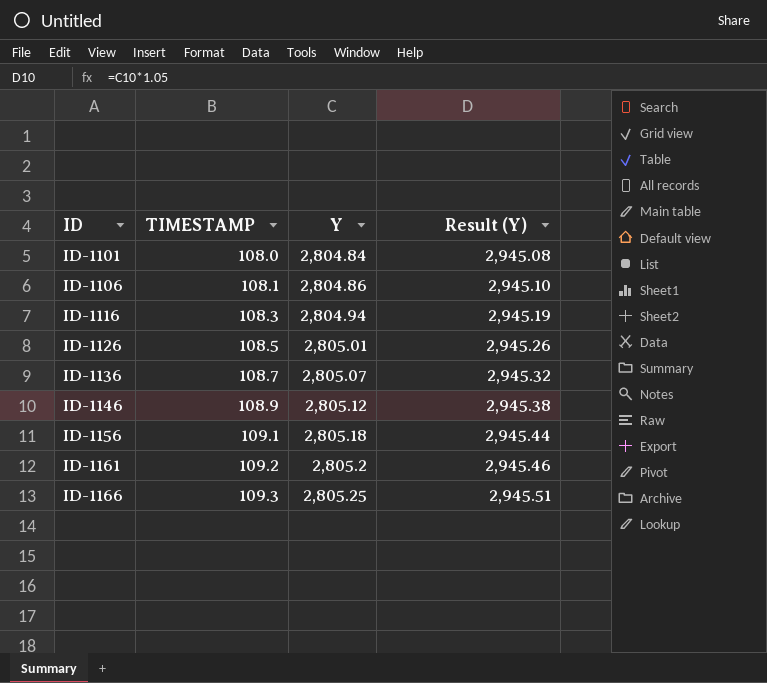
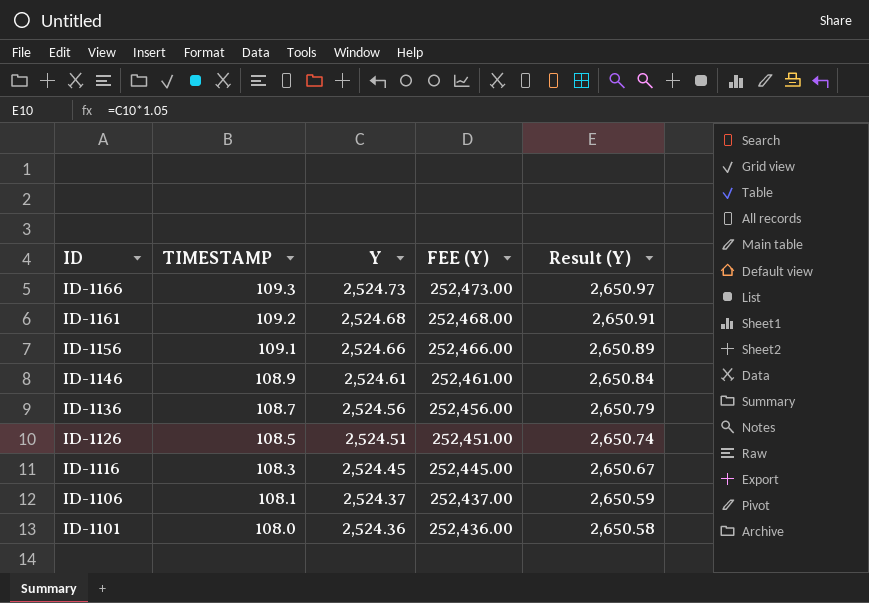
row order: ID ascending -> ID descending
column FEE (Y) | formula: none -> [Y] * 100
ID-1166 | Y: 2,805.25 -> 2,524.73
ID-1166 | Result (Y): 2,945.51 -> 2,650.97
ID-1161 | Y: 2,805.2 -> 2,524.68
ID-1161 | Result (Y): 2,945.46 -> 2,650.91
ID-1156 | Y: 2,805.18 -> 2,524.66
ID-1156 | Result (Y): 2,945.44 -> 2,650.89
ID-1146 | Y: 2,805.12 -> 2,524.61
ID-1146 | Result (Y): 2,945.38 -> 2,650.84
ID-1136 | Y: 2,805.07 -> 2,524.56
ID-1136 | Result (Y): 2,945.32 -> 2,650.79
ID-1126 | Y: 2,805.01 -> 2,524.51
ID-1126 | Result (Y): 2,945.26 -> 2,650.74
ID-1116 | Y: 2,804.94 -> 2,524.45
ID-1116 | Result (Y): 2,945.19 -> 2,650.67
ID-1106 | Y: 2,804.86 -> 2,524.37
ID-1106 | Result (Y): 2,945.10 -> 2,650.59
ID-1101 | Y: 2,804.84 -> 2,524.36
ID-1101 | Result (Y): 2,945.08 -> 2,650.58

